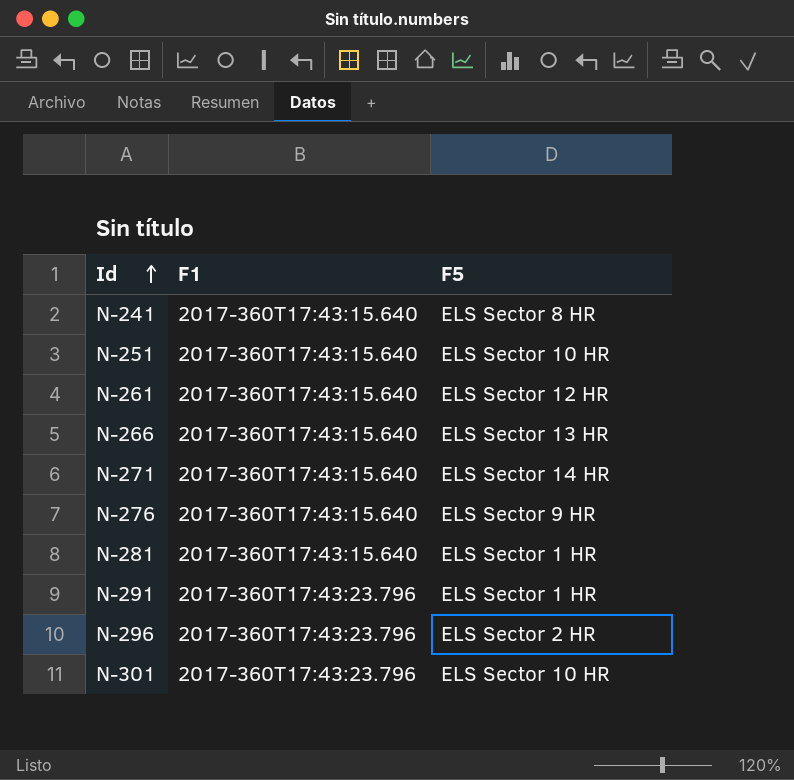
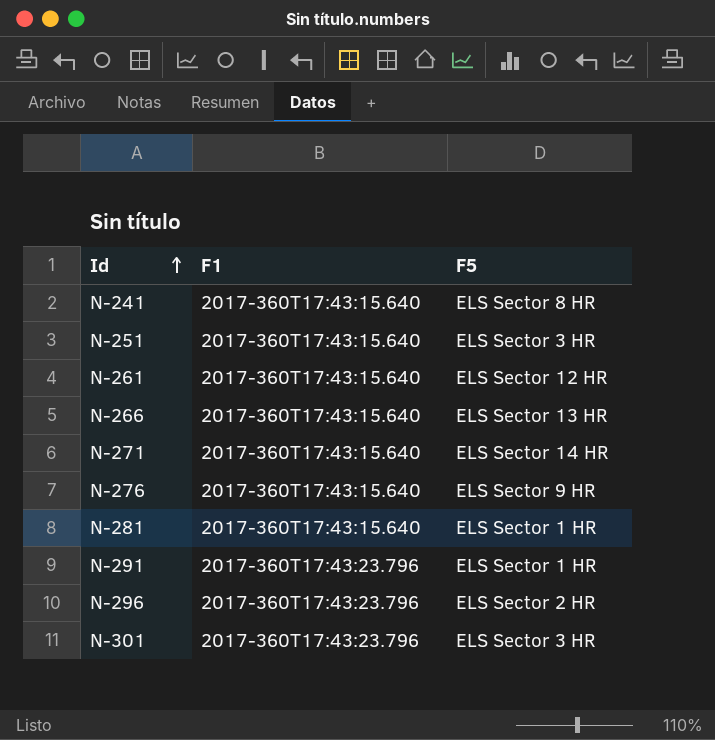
N-251 | F5: ELS Sector 10 HR -> ELS Sector 3 HR
N-301 | F5: ELS Sector 10 HR -> ELS Sector 3 HR

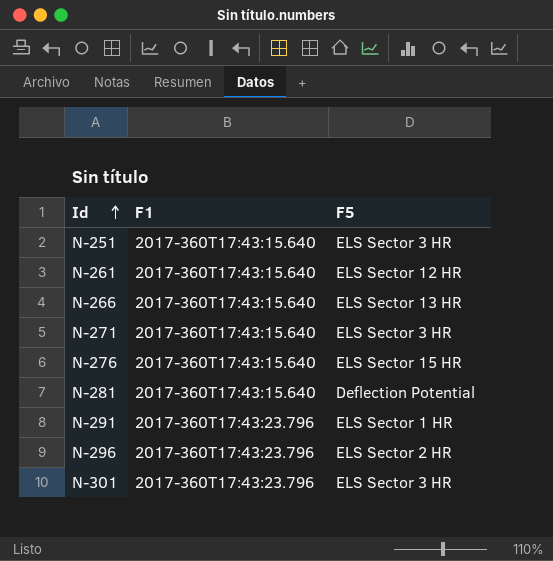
row N-241: 2017-360T17:43:15.640 | ELS Sector 8 HR -> none
N-271 | F5: ELS Sector 14 HR -> ELS Sector 3 HR
N-276 | F5: ELS Sector 9 HR -> ELS Sector 15 HR
N-281 | F5: ELS Sector 1 HR -> Deflection Potential

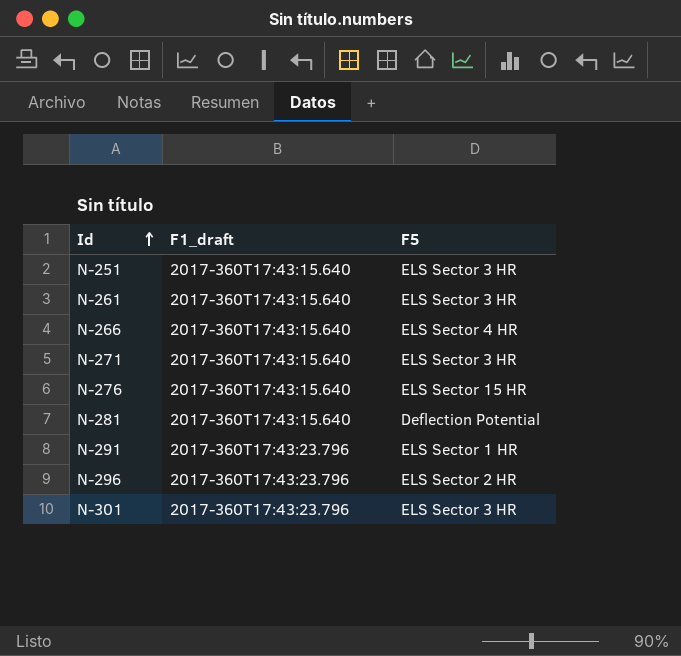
column name: F1 -> F1_draft
N-261 | F5: ELS Sector 12 HR -> ELS Sector 3 HR
N-266 | F5: ELS Sector 13 HR -> ELS Sector 4 HR

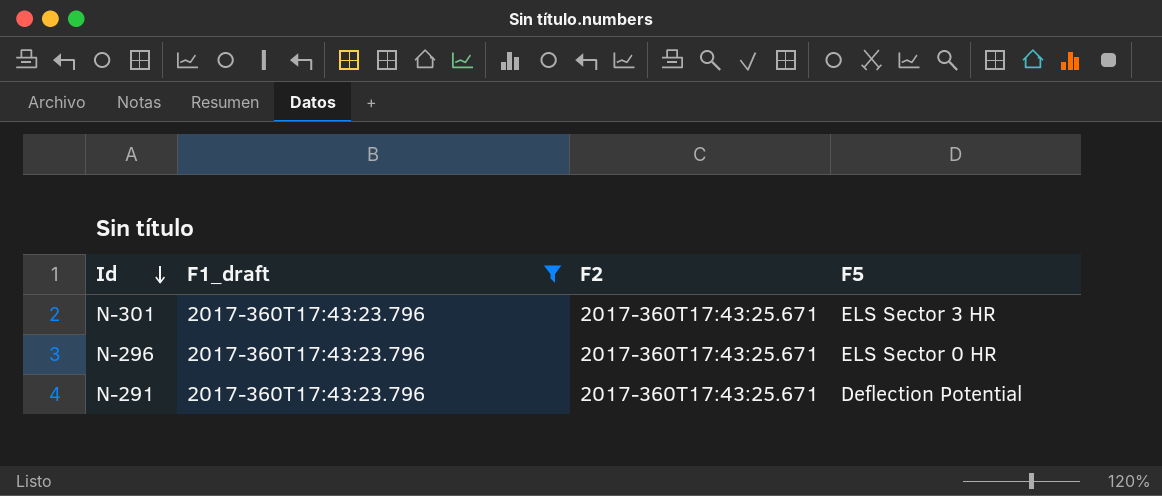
filter: none -> F1_draft = 2017-360T17:43:23.796
row order: Id ascending -> Id descending
column F2 | position: none -> 3
N-296 | F5: ELS Sector 2 HR -> ELS Sector 0 HR
N-291 | F5: ELS Sector 1 HR -> Deflection Potential

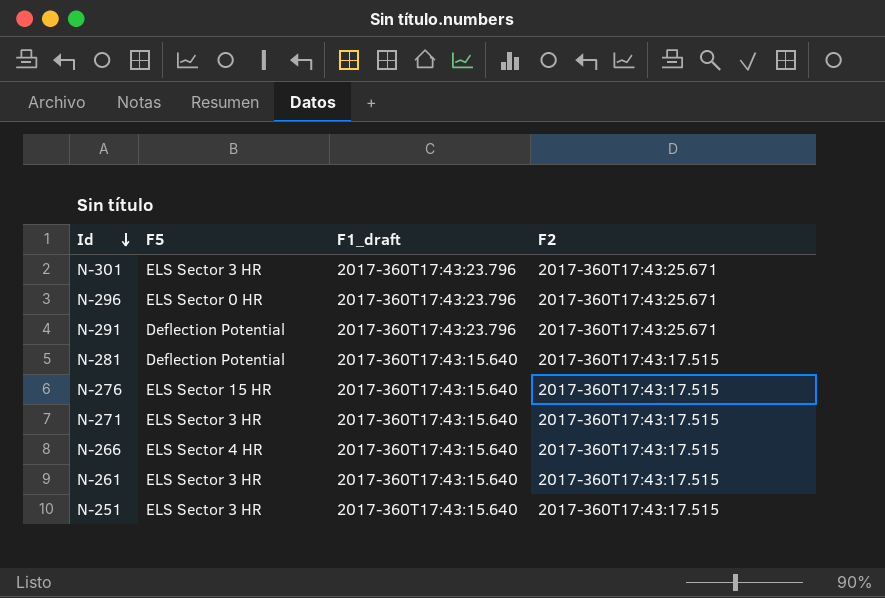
filter: F1_draft = 2017-360T17:43:23.796 -> none
column F5 | position: 4 -> 2

